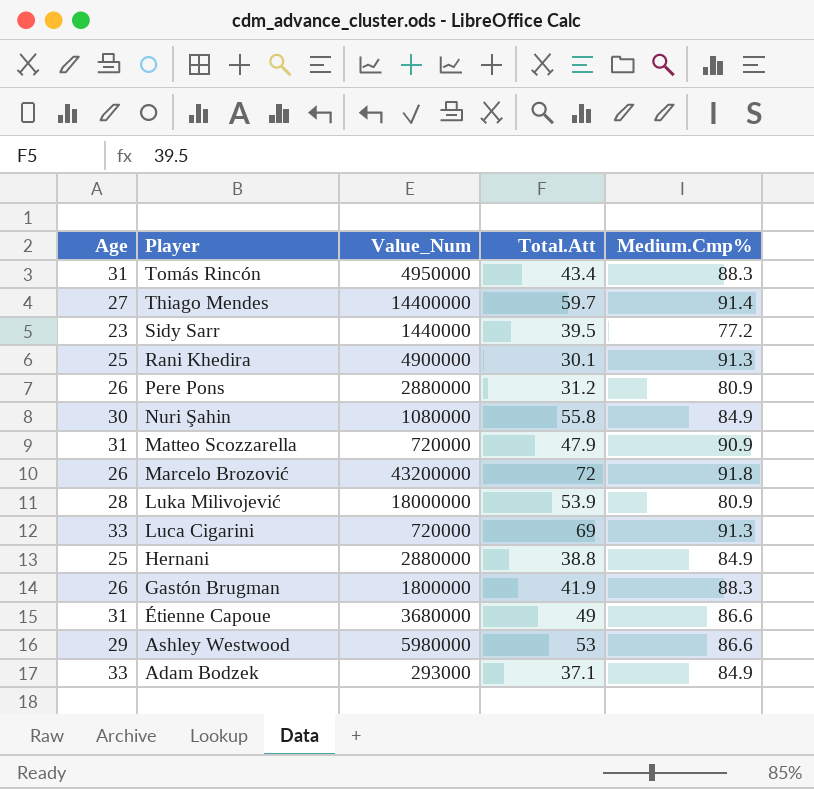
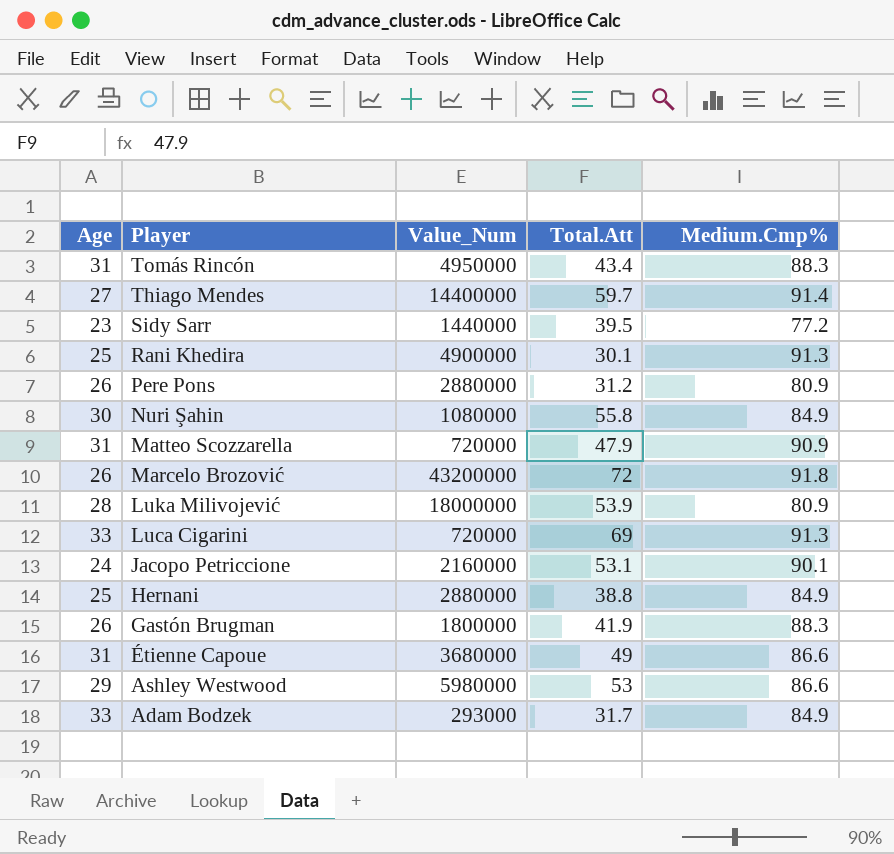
row Jacopo Petriccione: none -> 24 | 2160000 | 53.1 | 90.1
Adam Bodzek | Total.Att: 37.1 -> 31.7

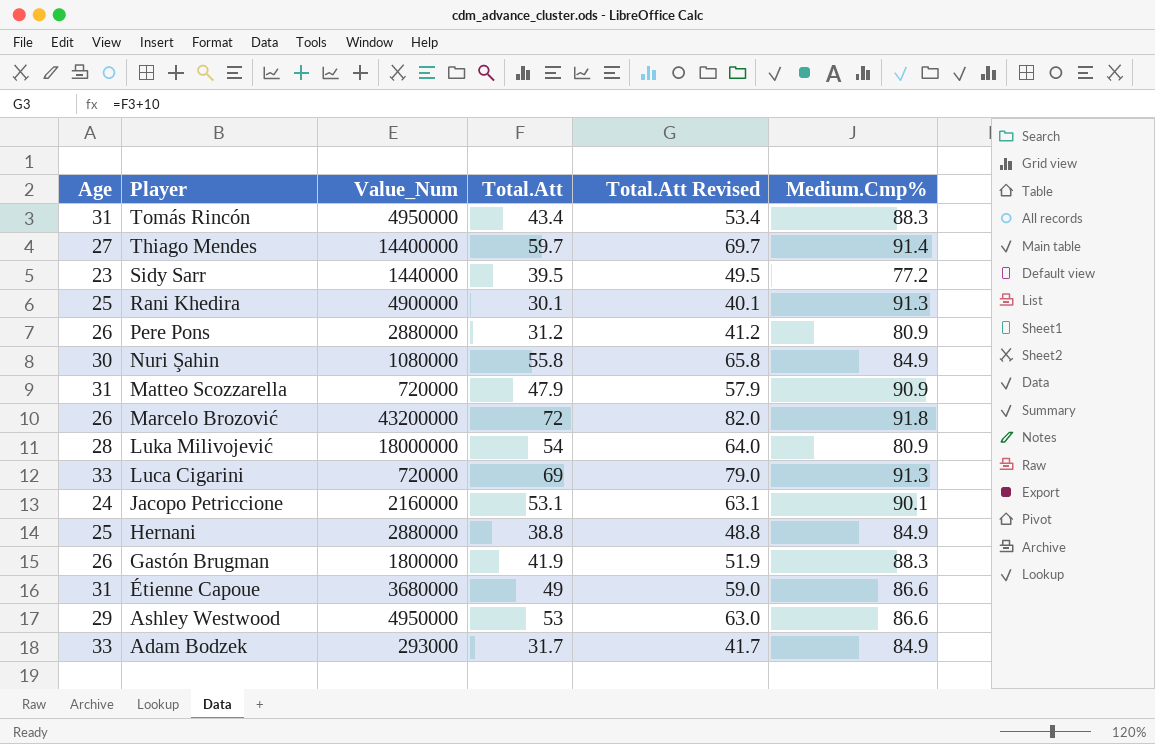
column Total.Att Revised | formula: none -> [Total.Att] + 10
Luka Milivojević | Total.Att: 53.9 -> 54
Ashley Westwood | Value_Num: 5980000 -> 4950000

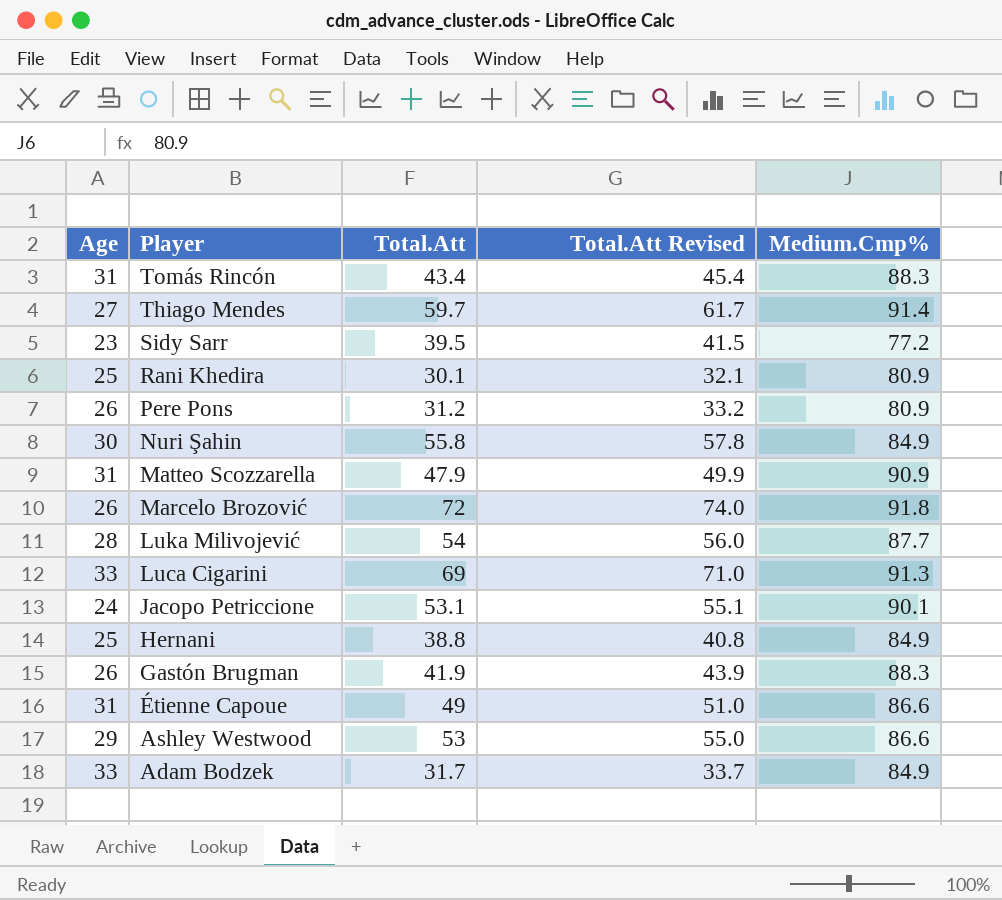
column Value_Num | position: 3 -> none
column Total.Att Revised | formula: [Total.Att] + 10 -> [Total.Att] + 2
Rani Khedira | Medium.Cmp%: 91.3 -> 80.9
Luka Milivojević | Medium.Cmp%: 80.9 -> 87.7

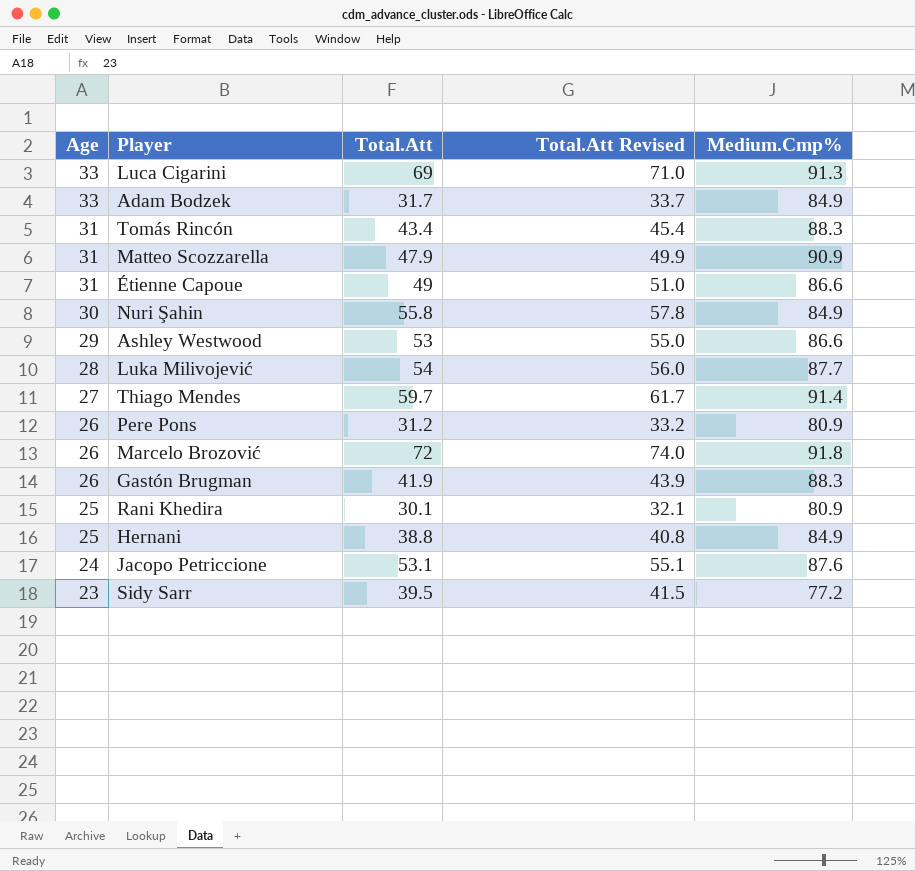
row order: Player descending -> Age descending
Jacopo Petriccione | Medium.Cmp%: 90.1 -> 87.6

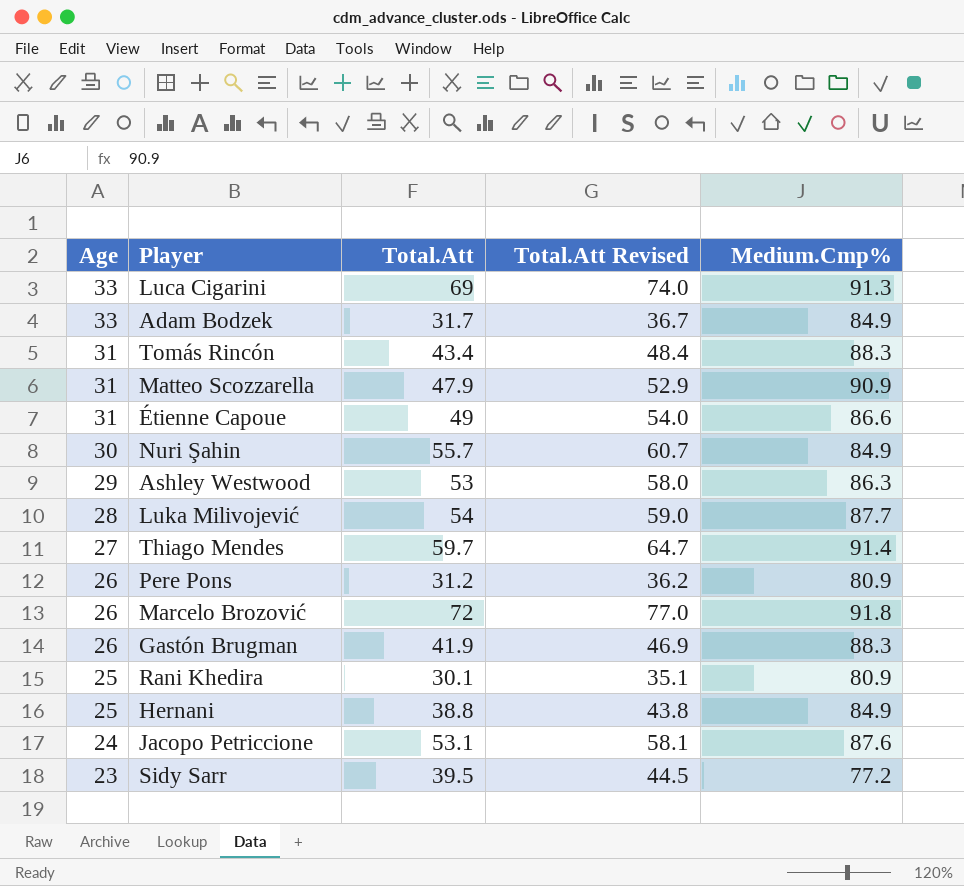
column Total.Att Revised | formula: [Total.Att] + 2 -> [Total.Att] + 5
Nuri Şahin | Total.Att: 55.8 -> 55.7
Ashley Westwood | Medium.Cmp%: 86.6 -> 86.3

